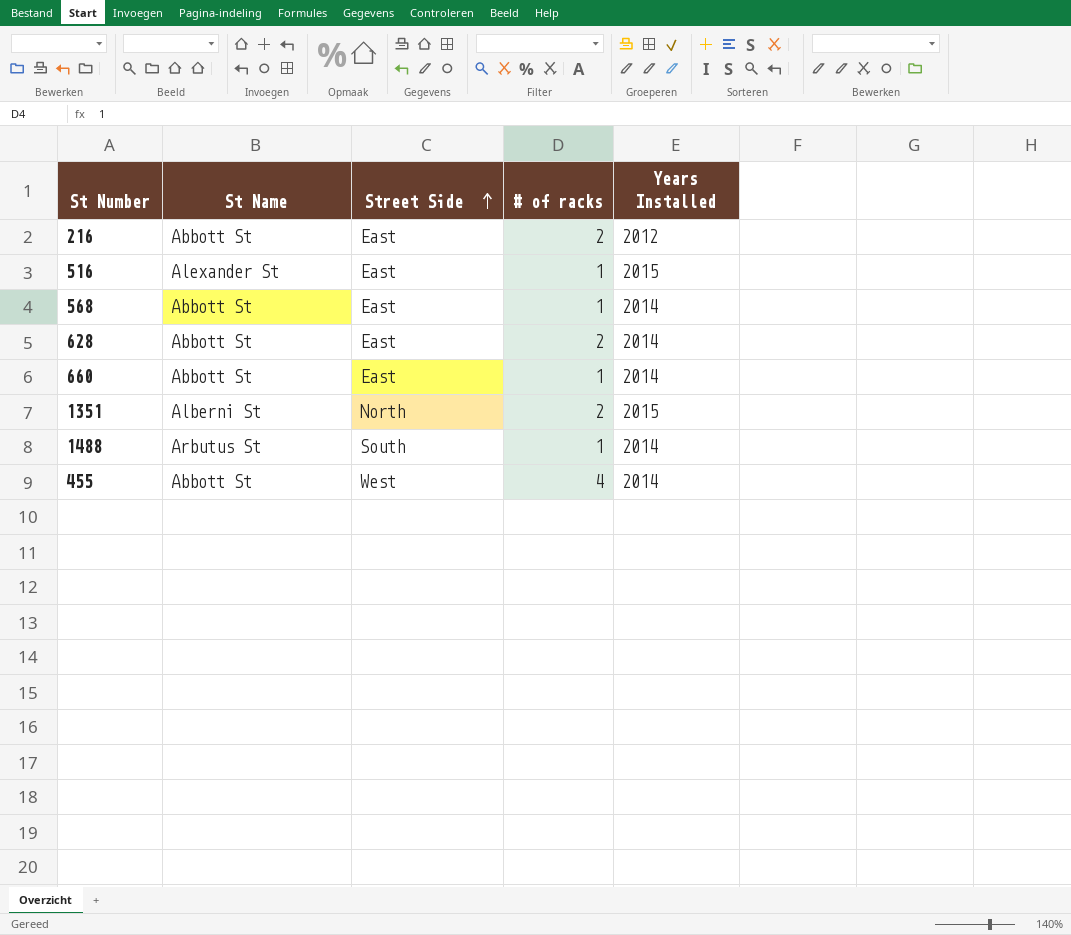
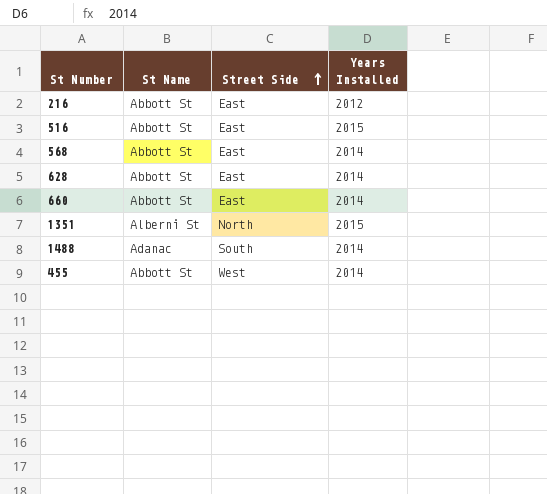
column # of racks | position: 4 -> none
516 | St Name: Alexander St -> Abbott St
1488 | St Name: Arbutus St -> Adanac

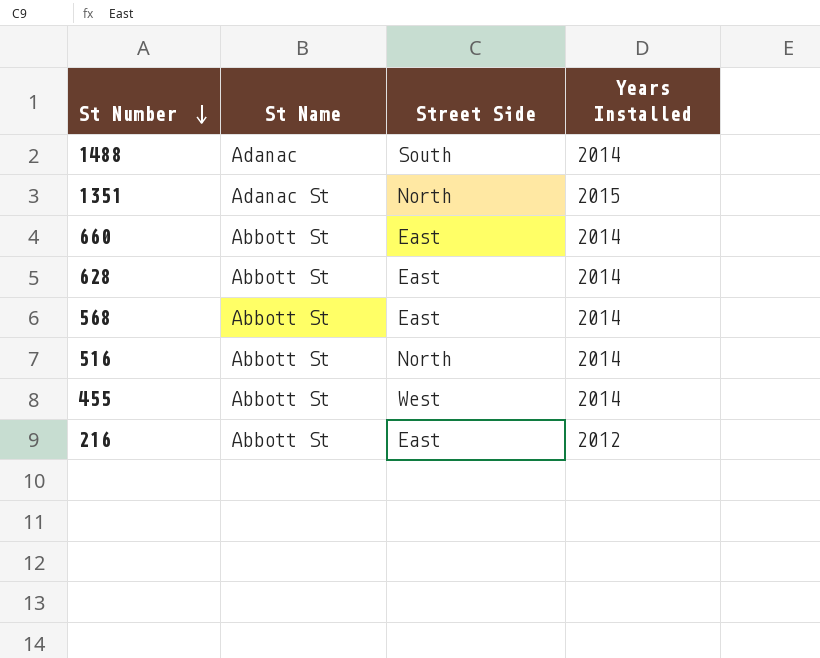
row order: Street Side ascending -> St Number descending
1351 | St Name: Alberni St -> Adanac St
516 | Street Side: East -> North
516 | Years Installed: 2015 -> 2014

